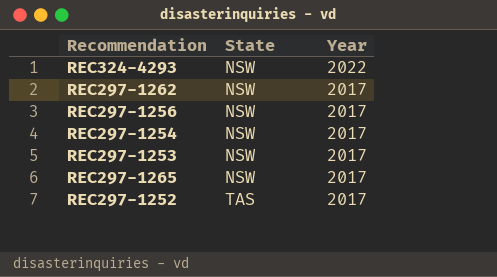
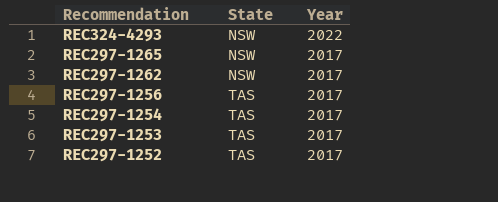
row order: State ascending -> Recommendation descending
REC297-1256 | State: NSW -> TAS
REC297-1254 | State: NSW -> TAS
REC297-1253 | State: NSW -> TAS

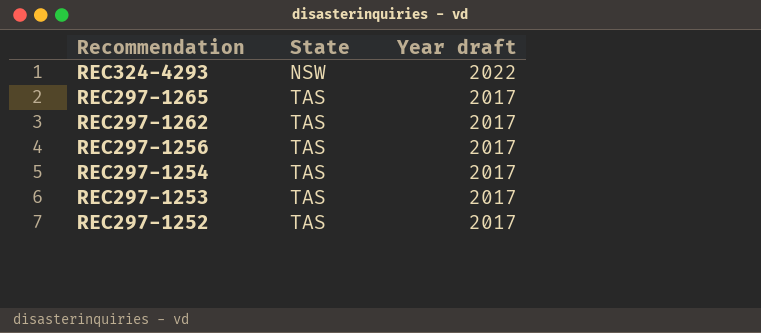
column name: Year -> Year draft
REC297-1265 | State: NSW -> TAS
REC297-1262 | State: NSW -> TAS

